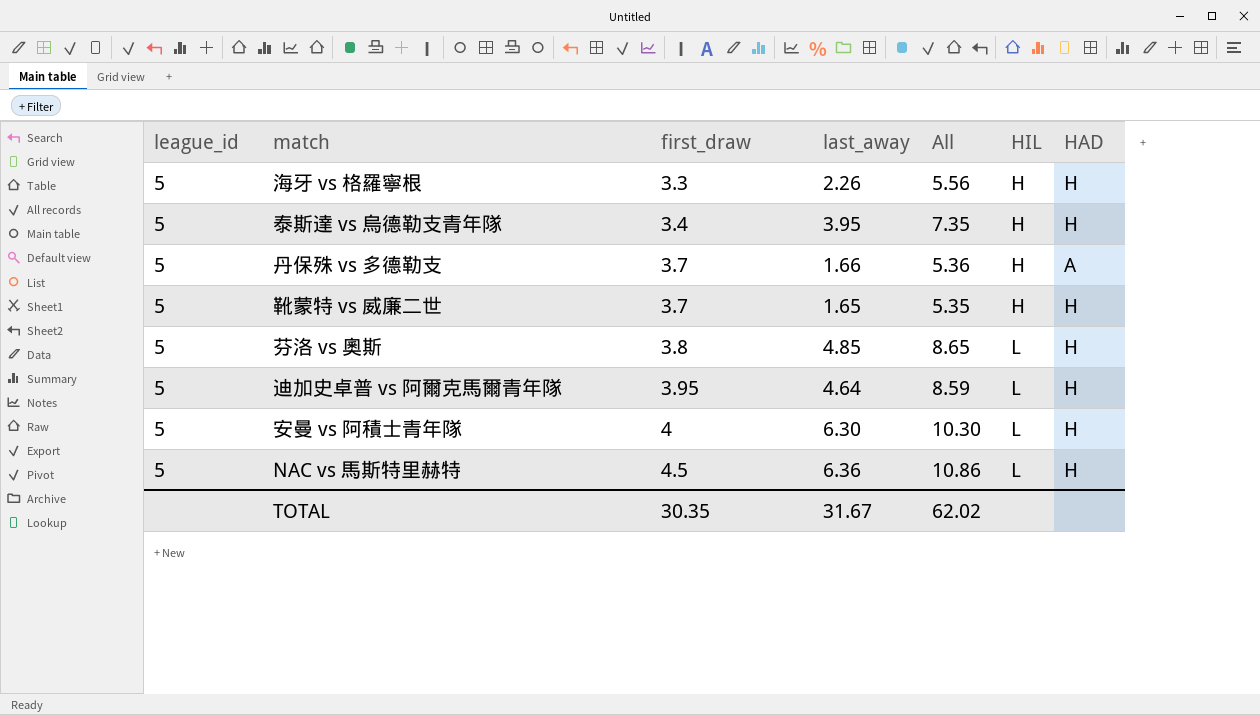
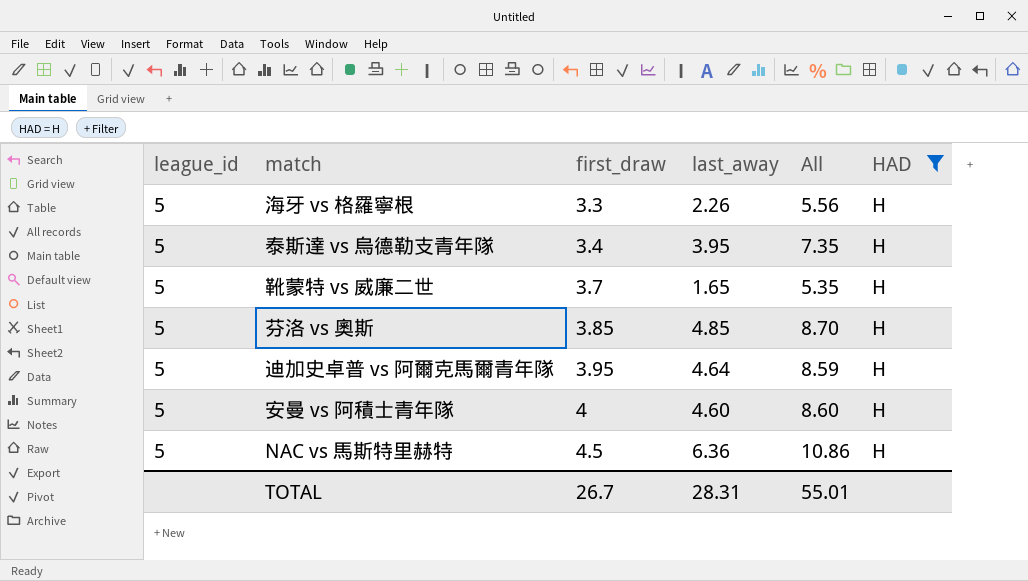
filter: none -> HAD = H
column HIL | position: 6 -> none
芬洛 vs 奧斯 | first_draw: 3.8 -> 3.85
芬洛 vs 奧斯 | All: 8.65 -> 8.70
安曼 vs 阿積士青年隊 | last_away: 6.30 -> 4.60
安曼 vs 阿積士青年隊 | All: 10.30 -> 8.60
TOTAL | first_draw: 30.35 -> 26.7
TOTAL | last_away: 31.67 -> 28.31
TOTAL | All: 62.02 -> 55.01

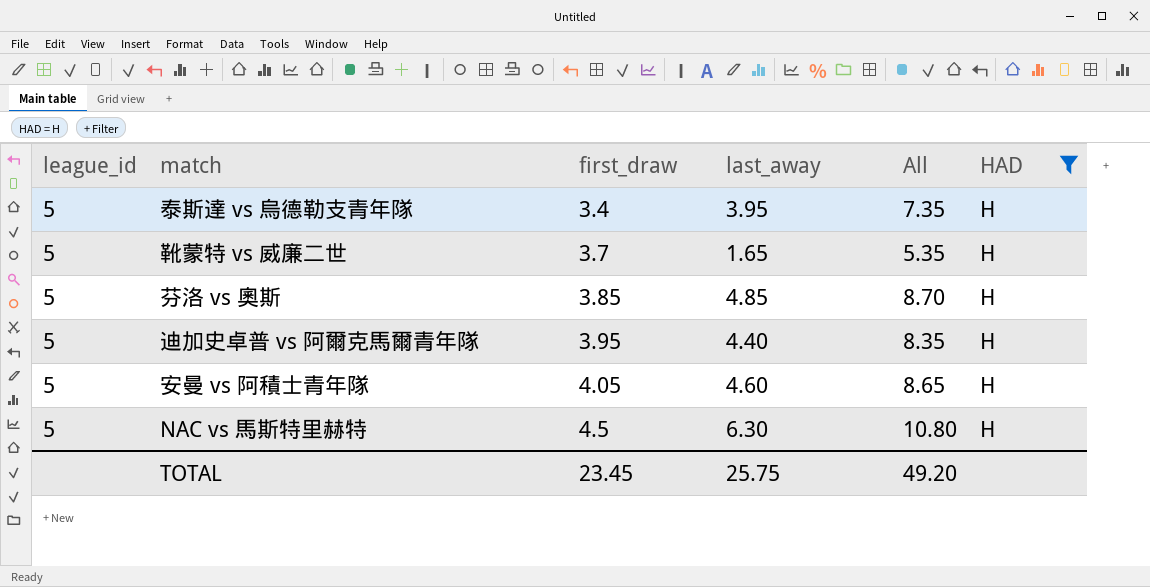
row 海牙 vs 格羅寧根: 5 | 3.3 | 2.26 | 5.56 | H -> none
迪加史卓普 vs 阿爾克馬爾青年隊 | last_away: 4.64 -> 4.40
迪加史卓普 vs 阿爾克馬爾青年隊 | All: 8.59 -> 8.35
安曼 vs 阿積士青年隊 | first_draw: 4 -> 4.05
安曼 vs 阿積士青年隊 | All: 8.60 -> 8.65
NAC vs 馬斯特里赫特 | last_away: 6.36 -> 6.30
NAC vs 馬斯特里赫特 | All: 10.86 -> 10.80
TOTAL | first_draw: 26.7 -> 23.45
TOTAL | last_away: 28.31 -> 25.75
TOTAL | All: 55.01 -> 49.20

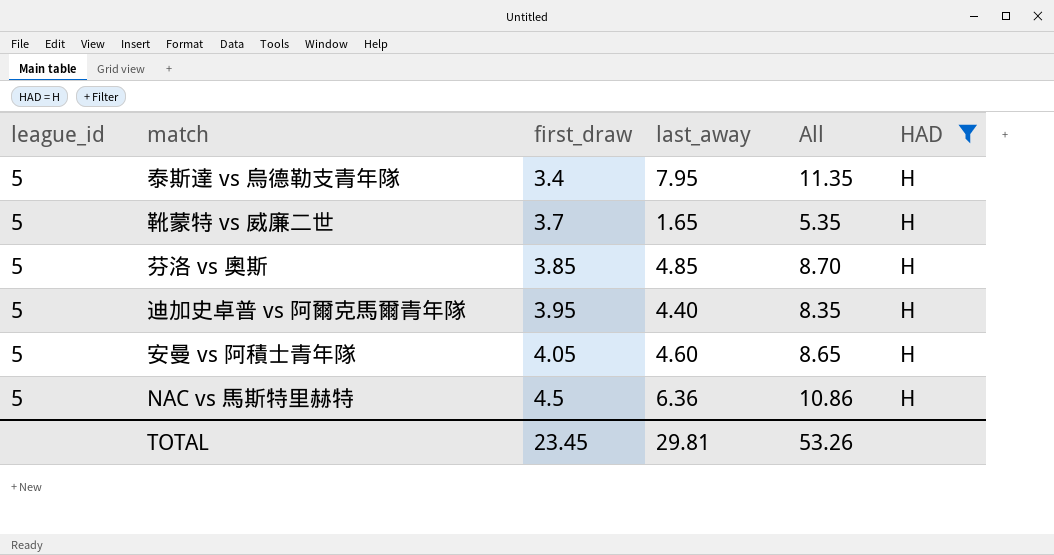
泰斯達 vs 烏德勒支青年隊 | last_away: 3.95 -> 7.95
泰斯達 vs 烏德勒支青年隊 | All: 7.35 -> 11.35
NAC vs 馬斯特里赫特 | last_away: 6.30 -> 6.36
NAC vs 馬斯特里赫特 | All: 10.80 -> 10.86
TOTAL | last_away: 25.75 -> 29.81
TOTAL | All: 49.20 -> 53.26

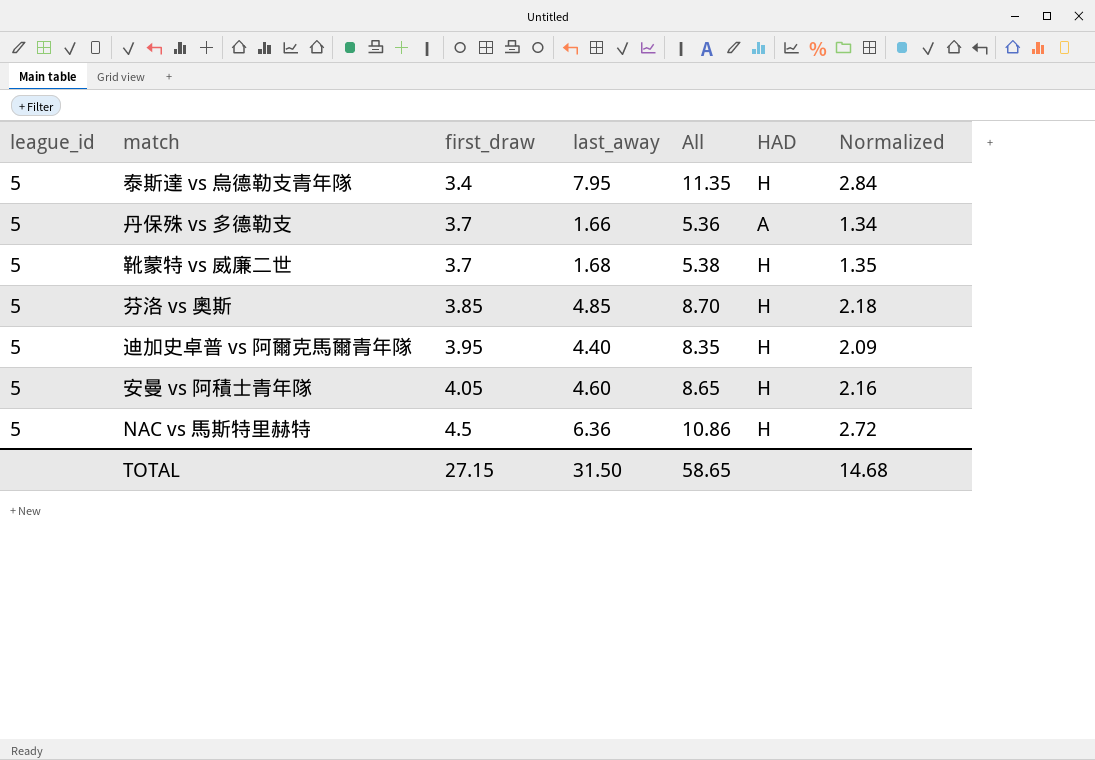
filter: HAD = H -> none
column Normalized | formula: none -> [All] * 0.25
靴蒙特 vs 威廉二世 | last_away: 1.65 -> 1.68
靴蒙特 vs 威廉二世 | All: 5.35 -> 5.38
TOTAL | first_draw: 23.45 -> 27.15
TOTAL | last_away: 29.81 -> 31.50
TOTAL | All: 53.26 -> 58.65

